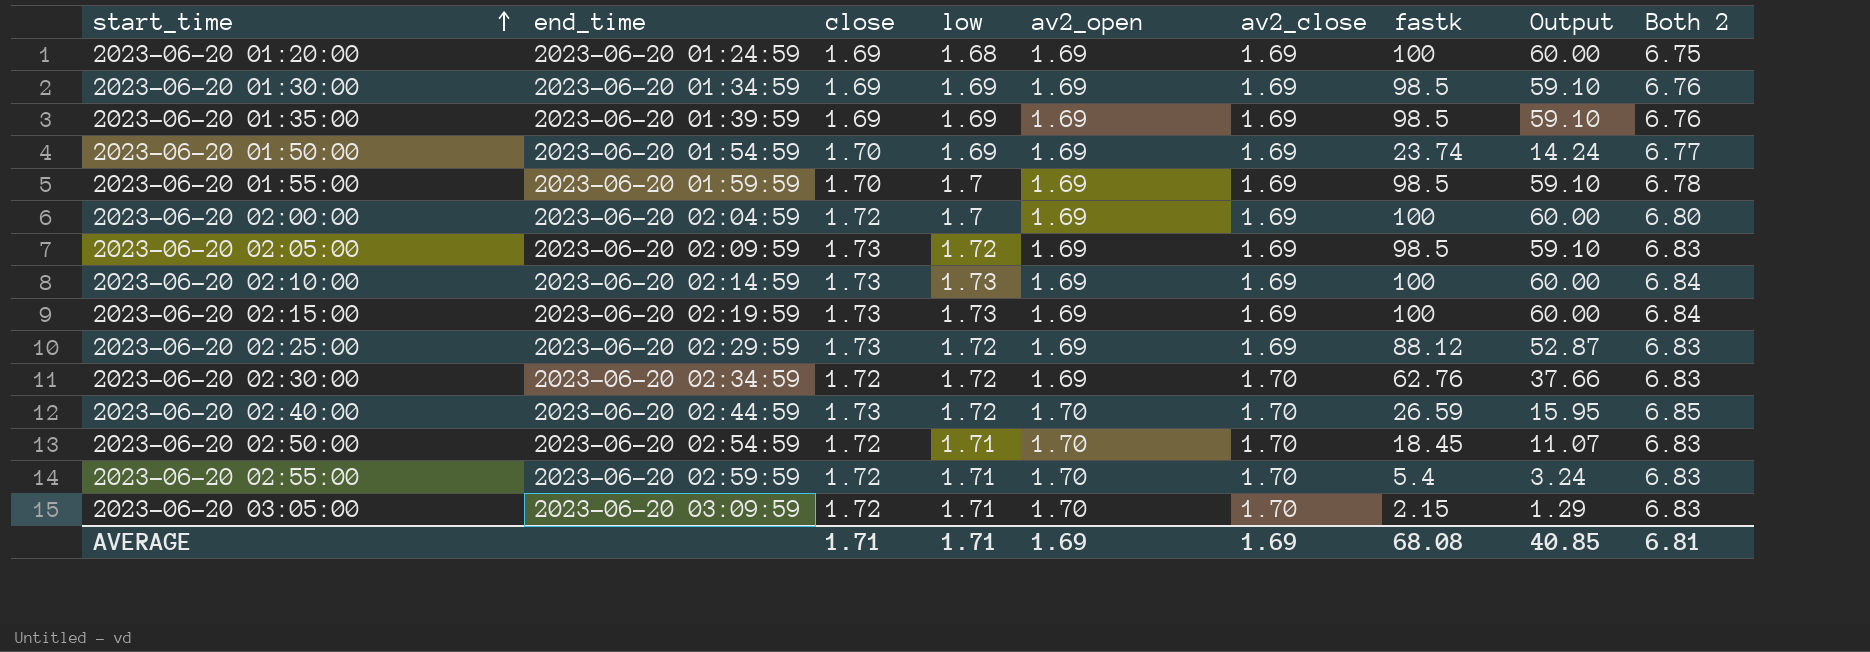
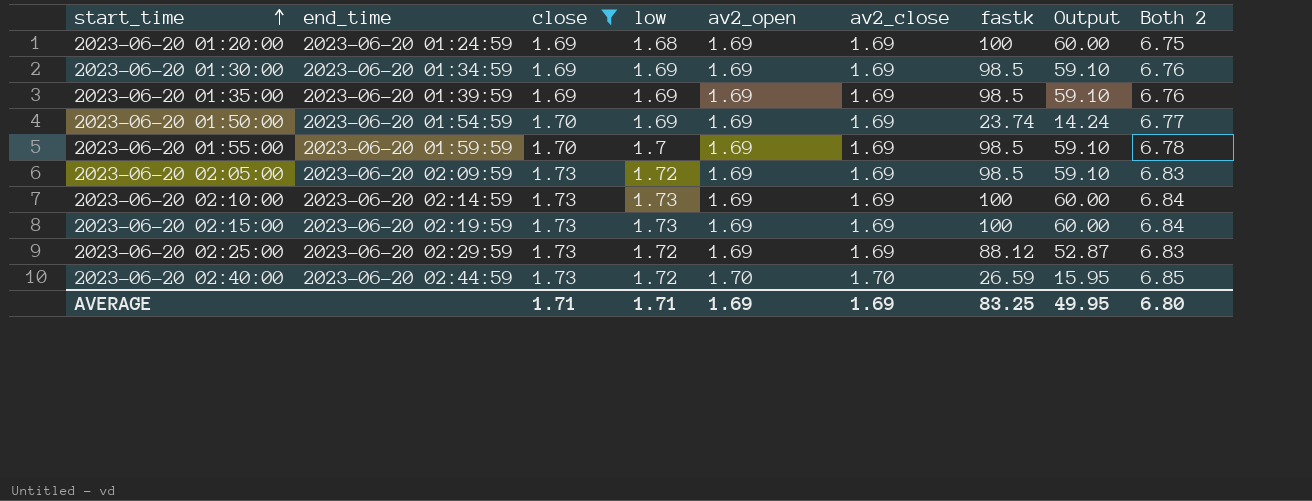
filter: none -> close != 1.72
AVERAGE | fastk: 68.08 -> 83.25
AVERAGE | Output: 40.85 -> 49.95
AVERAGE | Both 2: 6.81 -> 6.80

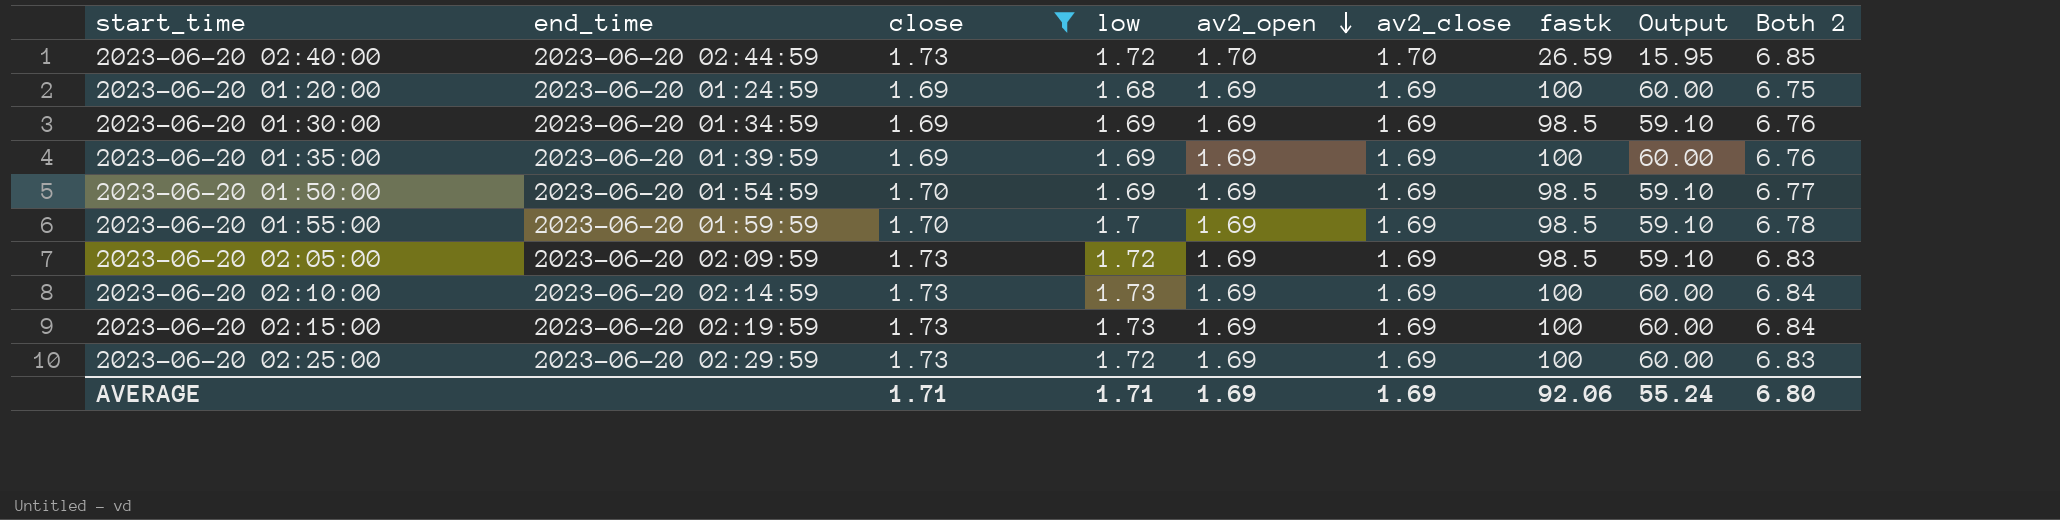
row order: start_time ascending -> av2_open descending
2023-06-20 01:35:00 | fastk: 98.5 -> 100
2023-06-20 01:35:00 | Output: 59.10 -> 60.00
2023-06-20 01:50:00 | fastk: 23.74 -> 98.5
2023-06-20 01:50:00 | Output: 14.24 -> 59.10
2023-06-20 02:25:00 | fastk: 88.12 -> 100
2023-06-20 02:25:00 | Output: 52.87 -> 60.00
AVERAGE | fastk: 83.25 -> 92.06
AVERAGE | Output: 49.95 -> 55.24

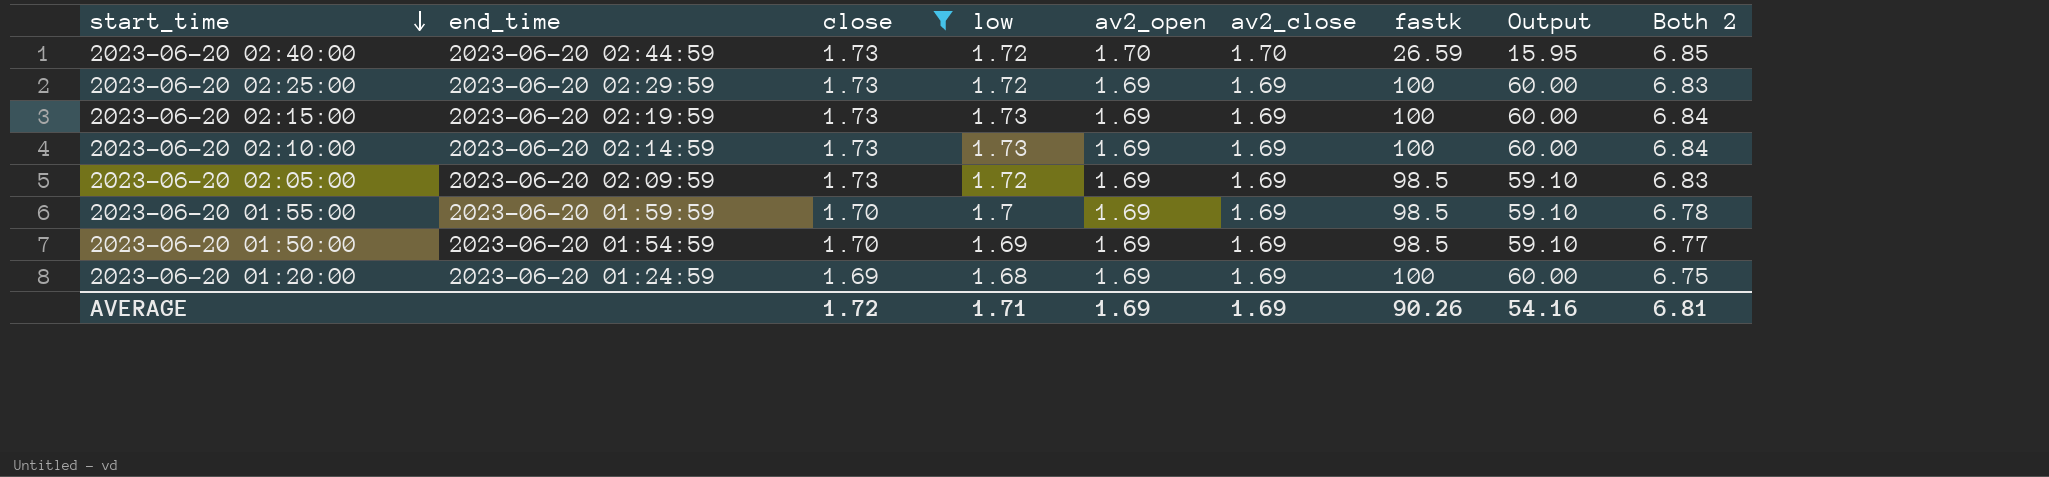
row order: av2_open descending -> start_time descending
row 2023-06-20 01:30:00: 2023-06-20 01:34:59 | 1.69 | 1.69 | 1.69 | 1.69 | 98.5 | 59.10 | 6.76 -> none
row 2023-06-20 01:35:00: 2023-06-20 01:39:59 | 1.69 | 1.69 | 1.69 | 1.69 | 100 | 60.00 | 6.76 -> none
AVERAGE | close: 1.71 -> 1.72
AVERAGE | fastk: 92.06 -> 90.26
AVERAGE | Output: 55.24 -> 54.16
AVERAGE | Both 2: 6.80 -> 6.81

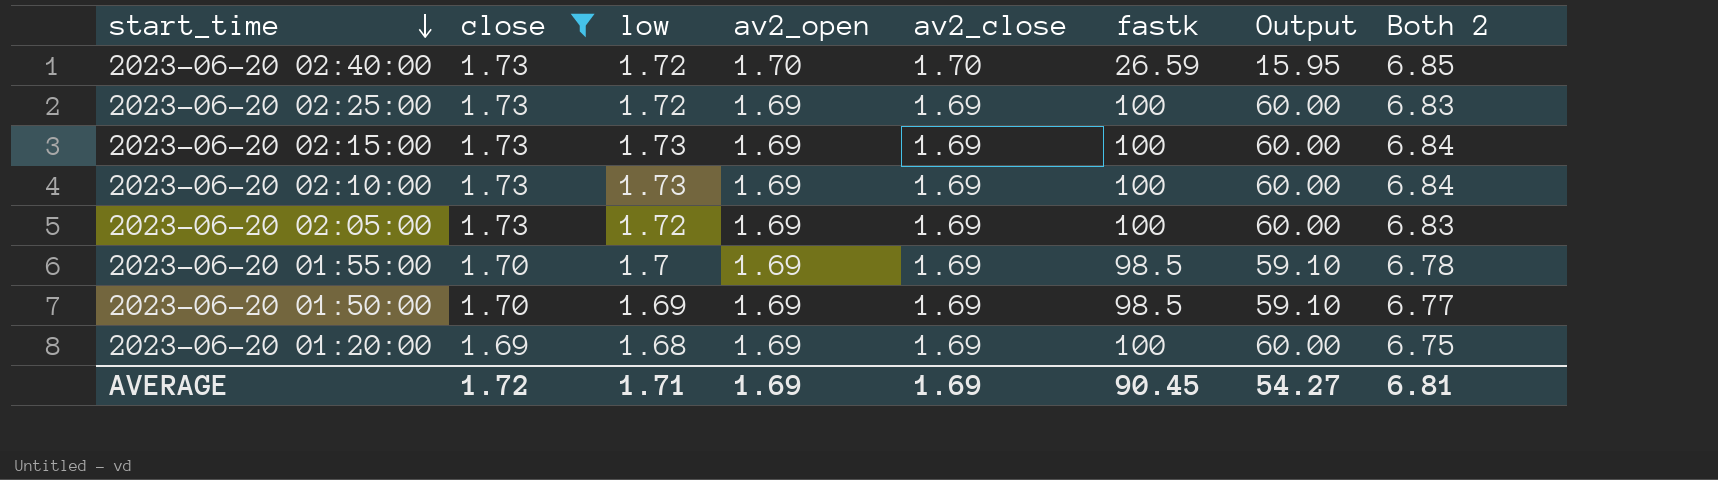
column end_time | position: 2 -> none
2023-06-20 02:05:00 | fastk: 98.5 -> 100
2023-06-20 02:05:00 | Output: 59.10 -> 60.00
AVERAGE | fastk: 90.26 -> 90.45
AVERAGE | Output: 54.16 -> 54.27

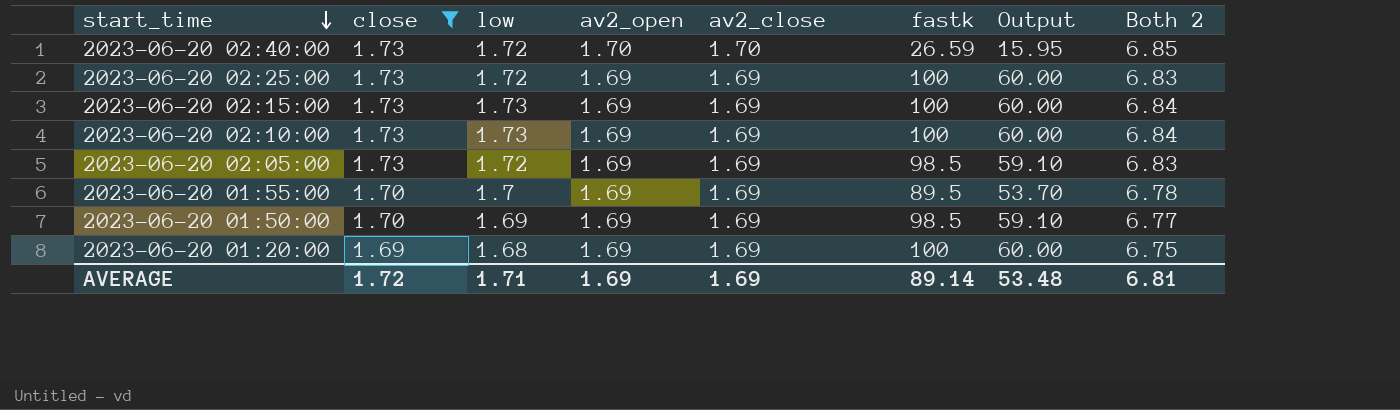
2023-06-20 02:05:00 | fastk: 100 -> 98.5
2023-06-20 02:05:00 | Output: 60.00 -> 59.10
2023-06-20 01:55:00 | fastk: 98.5 -> 89.5
2023-06-20 01:55:00 | Output: 59.10 -> 53.70
AVERAGE | fastk: 90.45 -> 89.14
AVERAGE | Output: 54.27 -> 53.48

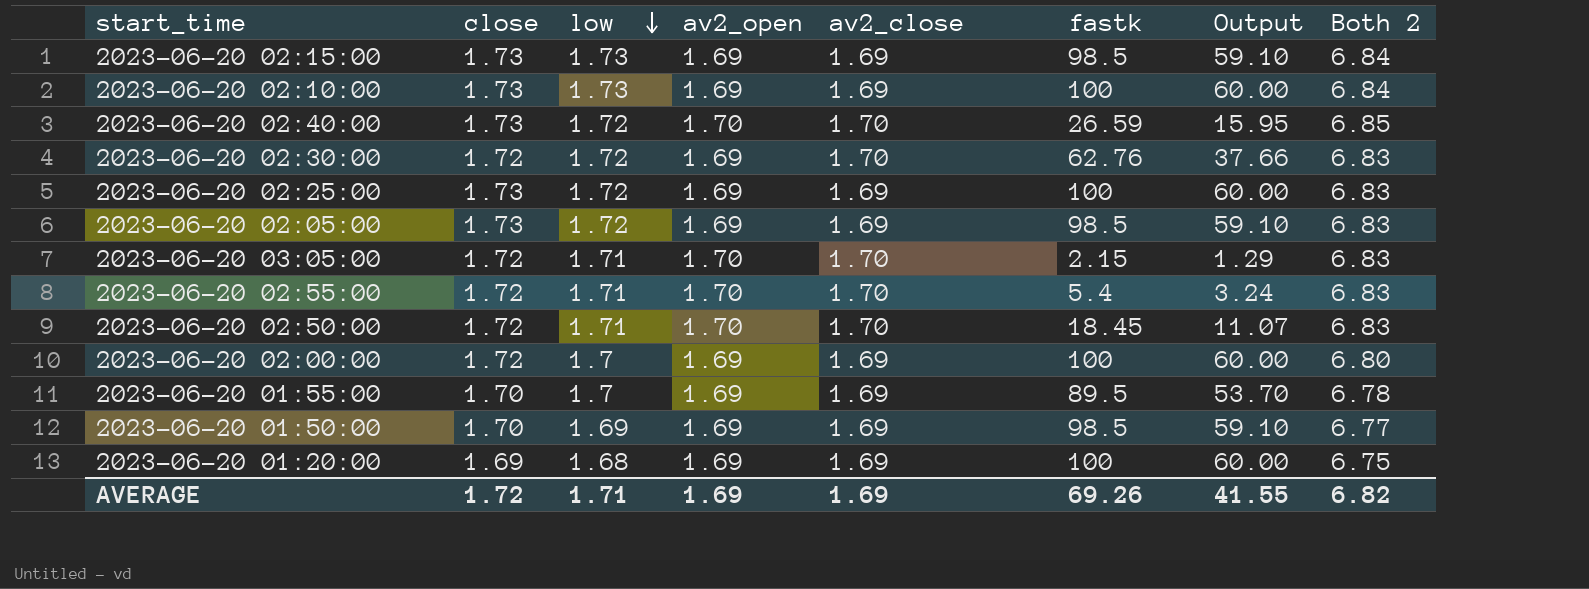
filter: close != 1.72 -> none
row order: start_time descending -> low descending
2023-06-20 02:15:00 | fastk: 100 -> 98.5
2023-06-20 02:15:00 | Output: 60.00 -> 59.10
AVERAGE | fastk: 89.14 -> 69.26
AVERAGE | Output: 53.48 -> 41.55
AVERAGE | Both 2: 6.81 -> 6.82

